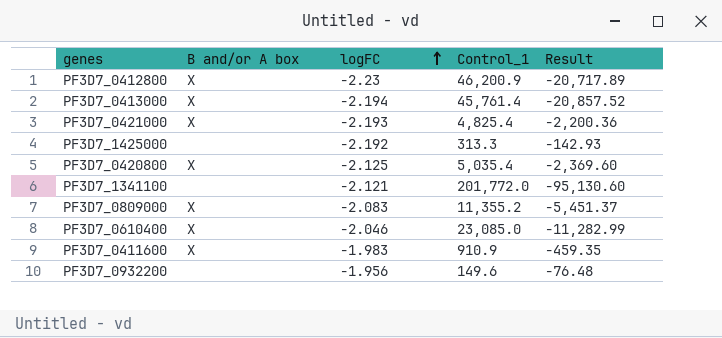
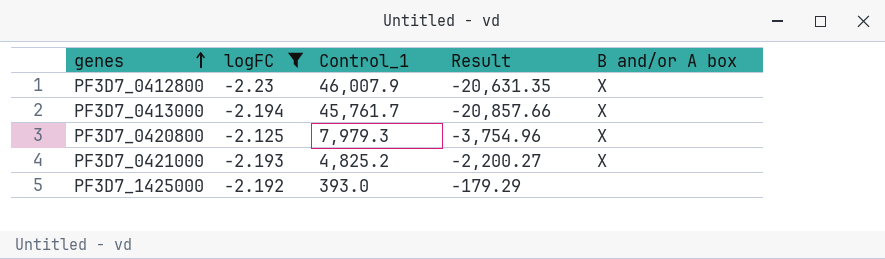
filter: none -> logFC <= -2.125
row order: logFC ascending -> genes ascending
column B and/or A box | position: 2 -> 5
PF3D7_0412800 | Control_1: 46,200.9 -> 46,007.9
PF3D7_0412800 | Result: -20,717.89 -> -20,631.35
PF3D7_0413000 | Control_1: 45,761.4 -> 45,761.7
PF3D7_0413000 | Result: -20,857.52 -> -20,857.66
PF3D7_0420800 | Control_1: 5,035.4 -> 7,979.3
PF3D7_0420800 | Result: -2,369.60 -> -3,754.96
PF3D7_0421000 | Control_1: 4,825.4 -> 4,825.2
PF3D7_0421000 | Result: -2,200.36 -> -2,200.27
PF3D7_1425000 | Control_1: 313.3 -> 393.0
PF3D7_1425000 | Result: -142.93 -> -179.29

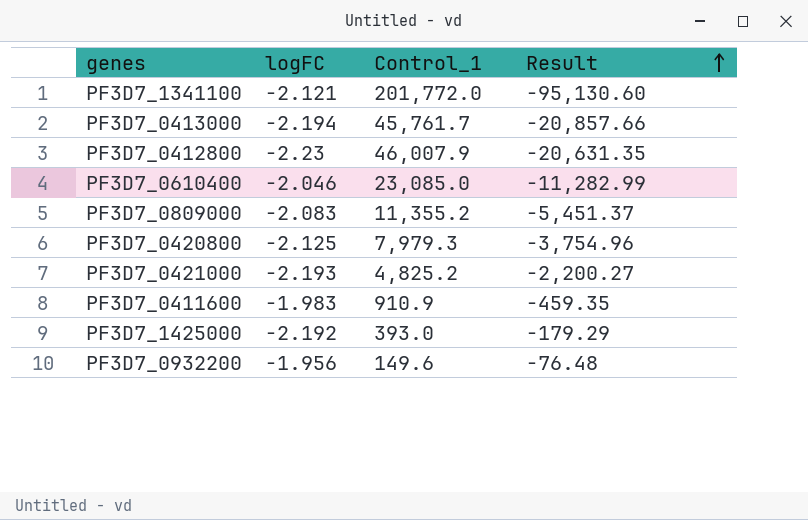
filter: logFC <= -2.125 -> none
row order: genes ascending -> Result ascending
column B and/or A box | position: 5 -> none

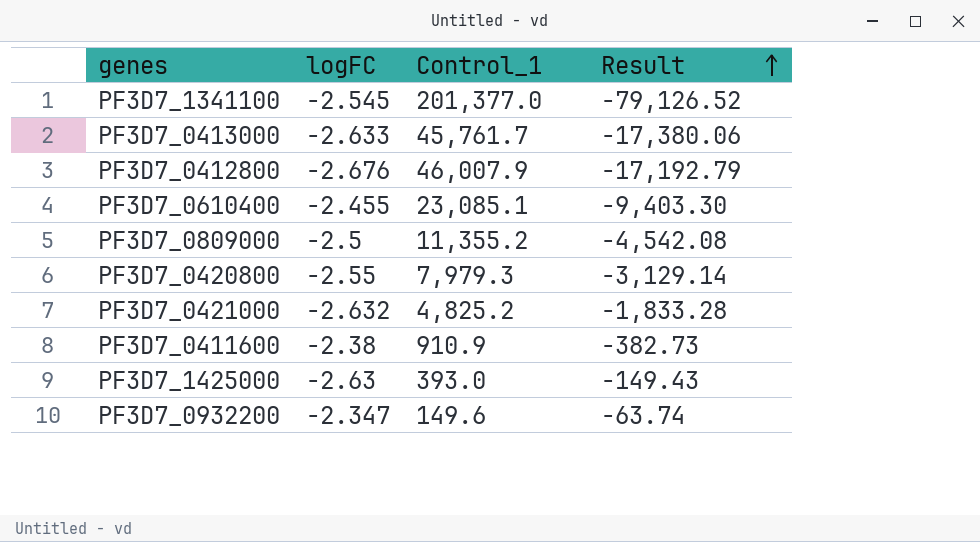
PF3D7_1341100 | logFC: -2.121 -> -2.545
PF3D7_1341100 | Control_1: 201,772.0 -> 201,377.0
PF3D7_1341100 | Result: -95,130.60 -> -79,126.52
PF3D7_0413000 | logFC: -2.194 -> -2.633
PF3D7_0413000 | Result: -20,857.66 -> -17,380.06
PF3D7_0412800 | logFC: -2.23 -> -2.676
PF3D7_0412800 | Result: -20,631.35 -> -17,192.79
PF3D7_0610400 | logFC: -2.046 -> -2.455
PF3D7_0610400 | Control_1: 23,085.0 -> 23,085.1
PF3D7_0610400 | Result: -11,282.99 -> -9,403.30
PF3D7_0809000 | logFC: -2.083 -> -2.5
PF3D7_0809000 | Result: -5,451.37 -> -4,542.08
PF3D7_0420800 | logFC: -2.125 -> -2.55
PF3D7_0420800 | Result: -3,754.96 -> -3,129.14
PF3D7_0421000 | logFC: -2.193 -> -2.632
PF3D7_0421000 | Result: -2,200.27 -> -1,833.28
PF3D7_0411600 | logFC: -1.983 -> -2.38
PF3D7_0411600 | Result: -459.35 -> -382.73
PF3D7_1425000 | logFC: -2.192 -> -2.63
PF3D7_1425000 | Result: -179.29 -> -149.43
PF3D7_0932200 | logFC: -1.956 -> -2.347
PF3D7_0932200 | Result: -76.48 -> -63.74

